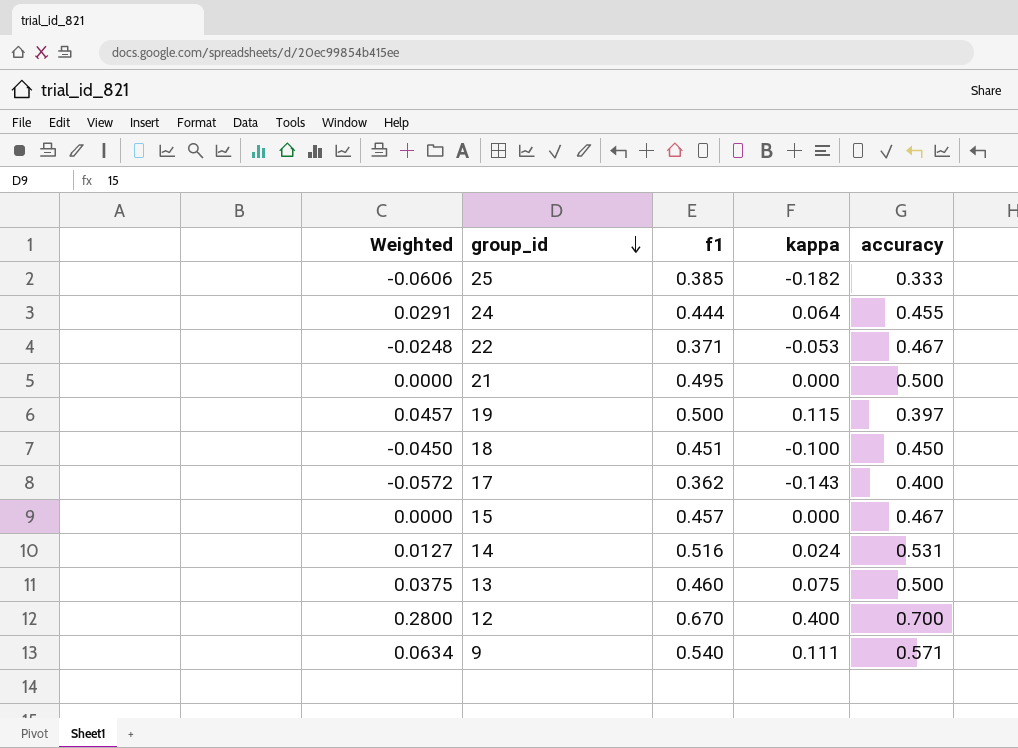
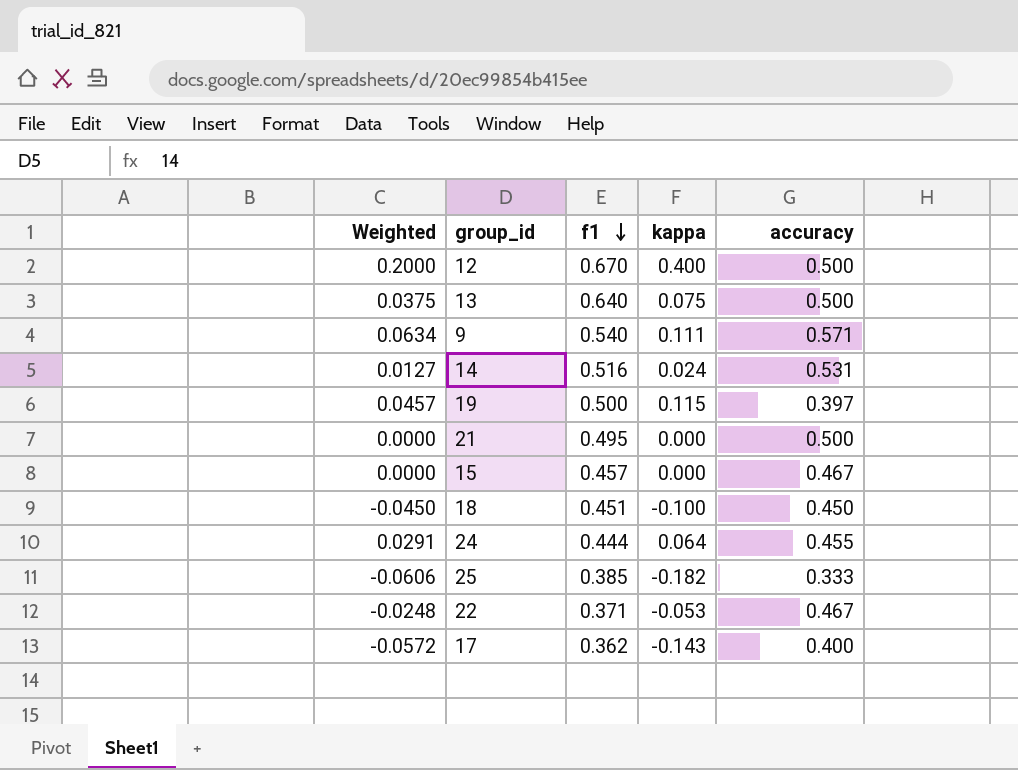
row order: group_id descending -> f1 descending
12 | Weighted: 0.2800 -> 0.2000
12 | accuracy: 0.700 -> 0.500
13 | f1: 0.460 -> 0.640

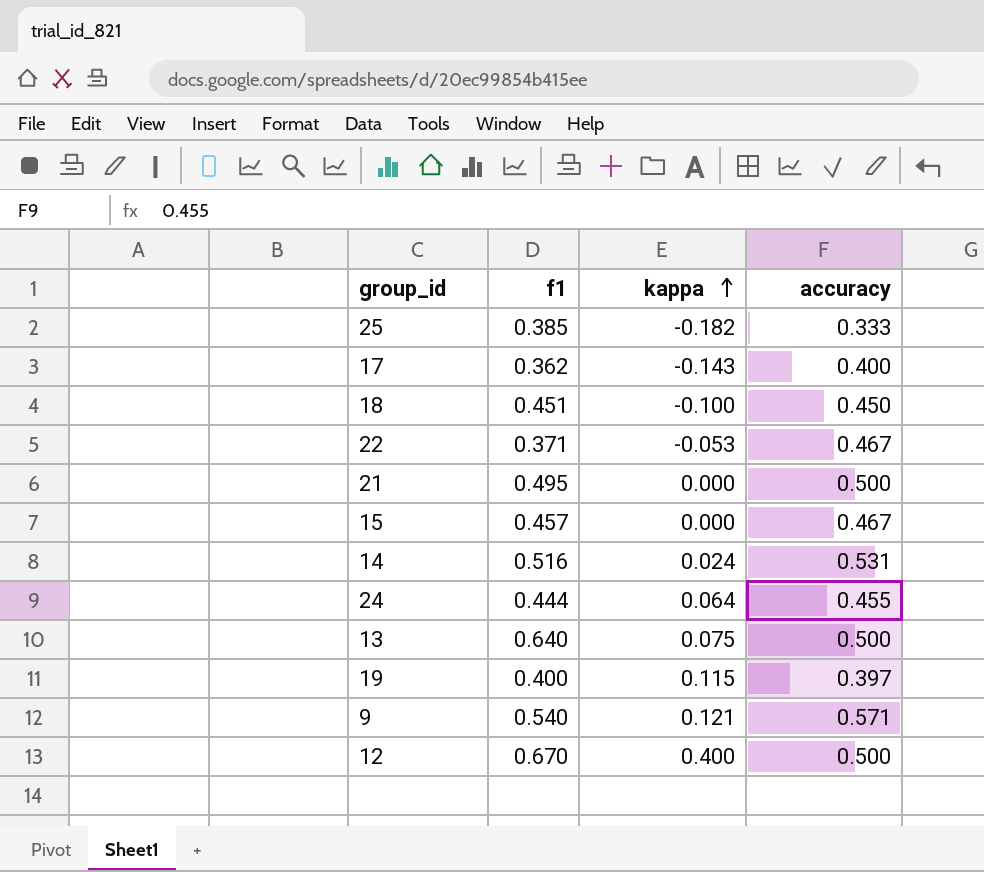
row order: f1 descending -> kappa ascending
column Weighted | formula: [kappa] * [accuracy] -> none
19 | f1: 0.500 -> 0.400
9 | kappa: 0.111 -> 0.121

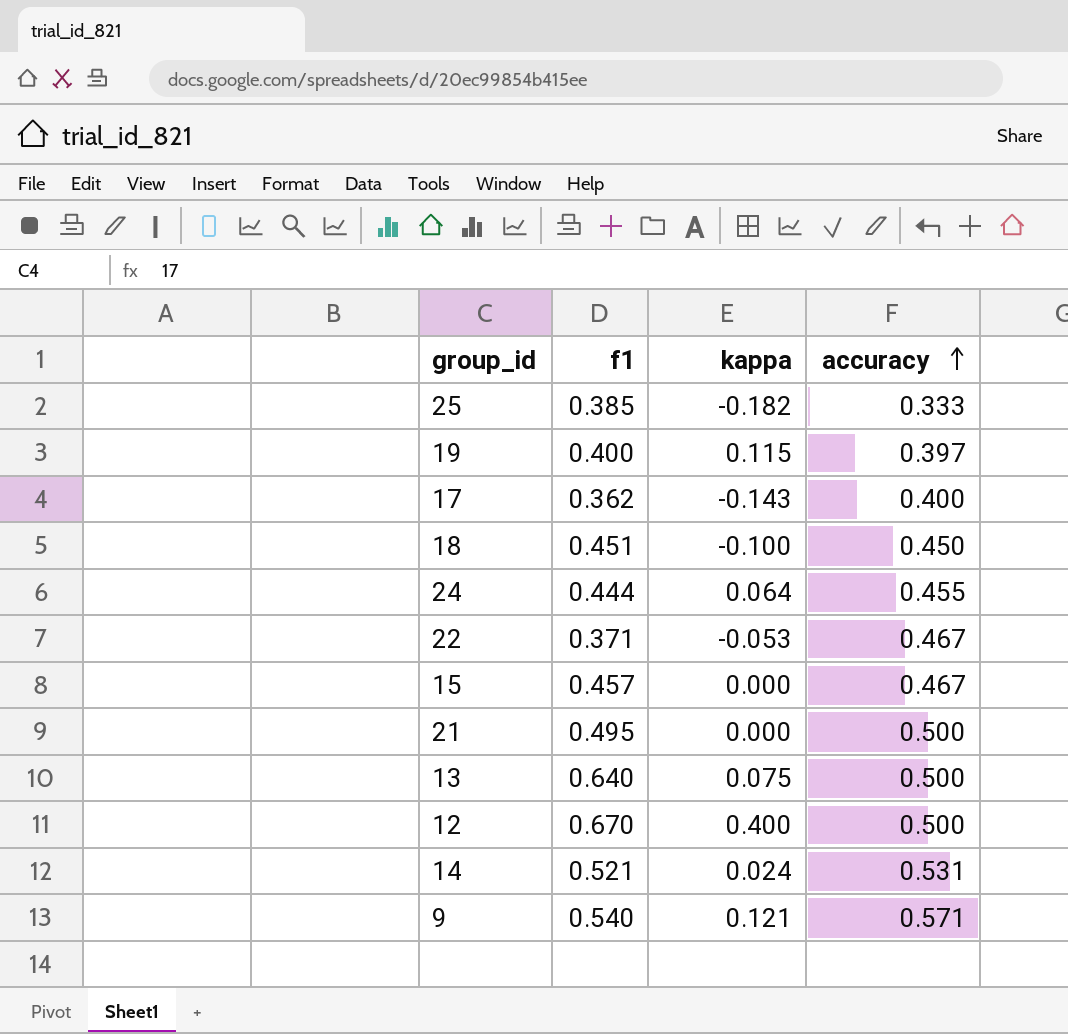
row order: kappa ascending -> accuracy ascending
14 | f1: 0.516 -> 0.521

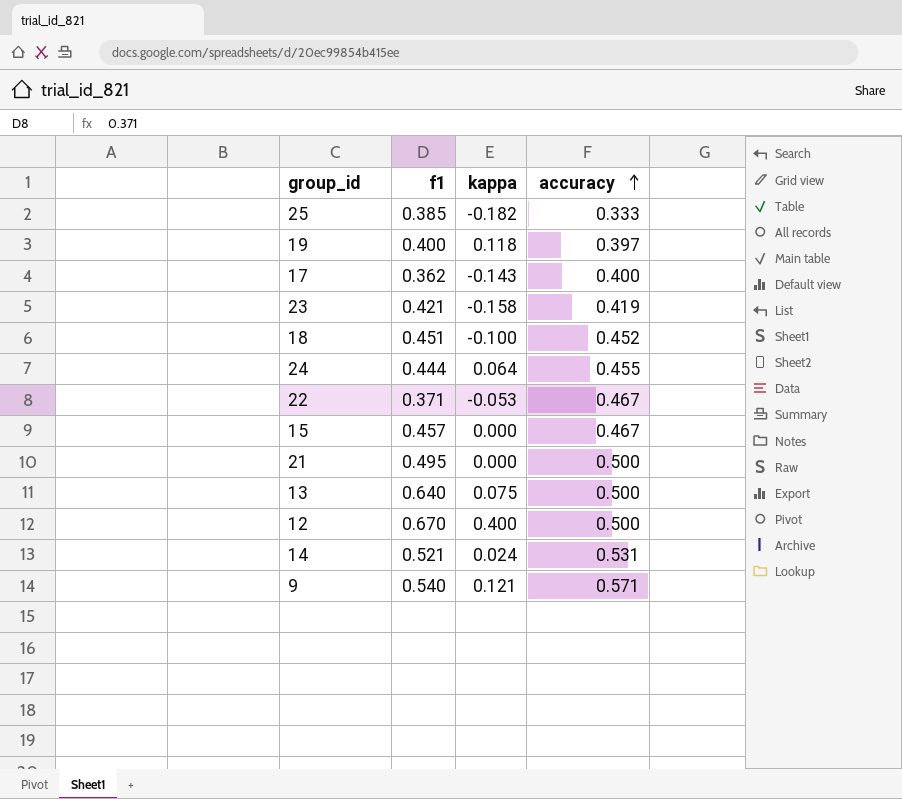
19 | kappa: 0.115 -> 0.118
row 23: none -> 0.421 | -0.158 | 0.419
18 | accuracy: 0.450 -> 0.452

